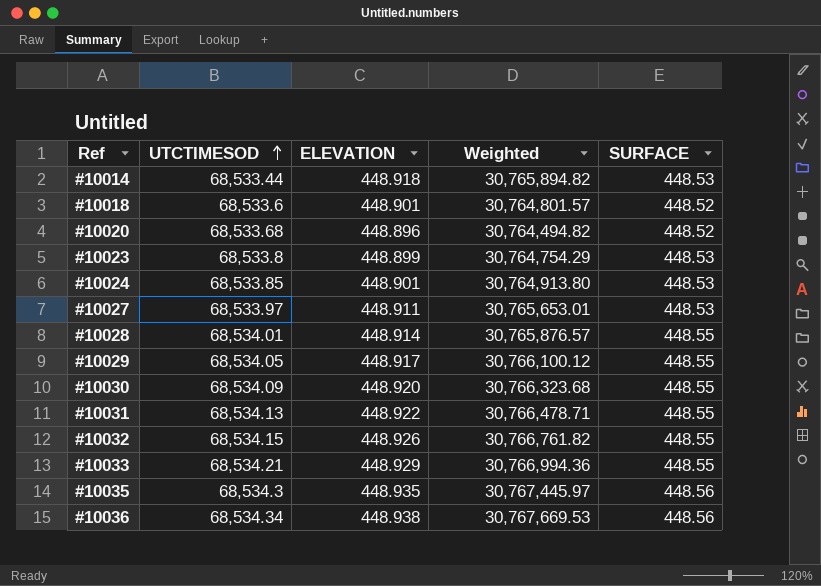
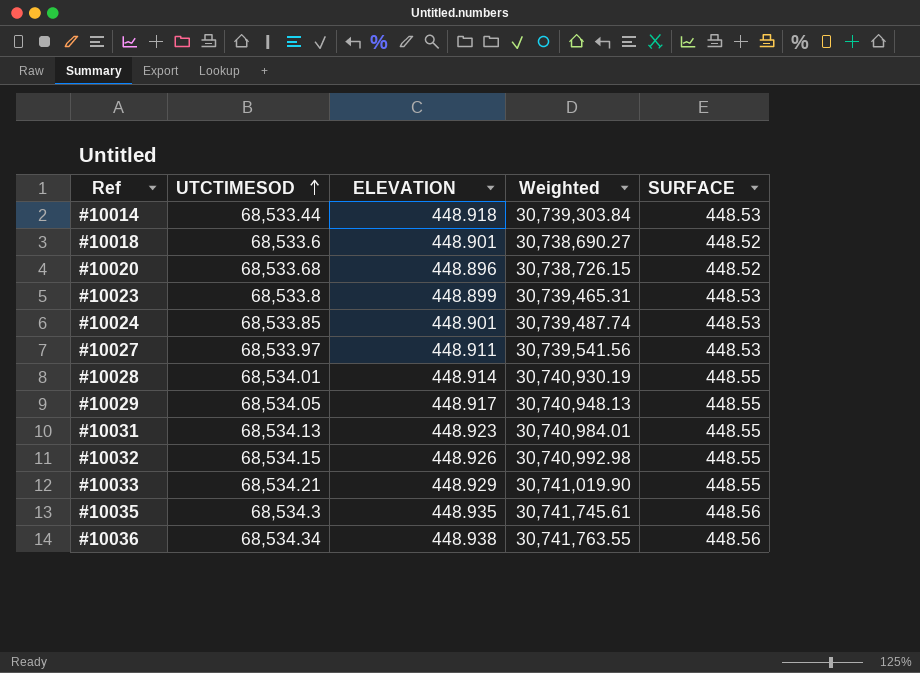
column Weighted | formula: [UTCTIMESOD] * [ELEVATION] -> [UTCTIMESOD] * [SURFACE]
row #10030: 68,534.09 | 448.920 | 30,766,323.68 | 448.55 -> none
#10031 | ELEVATION: 448.922 -> 448.923

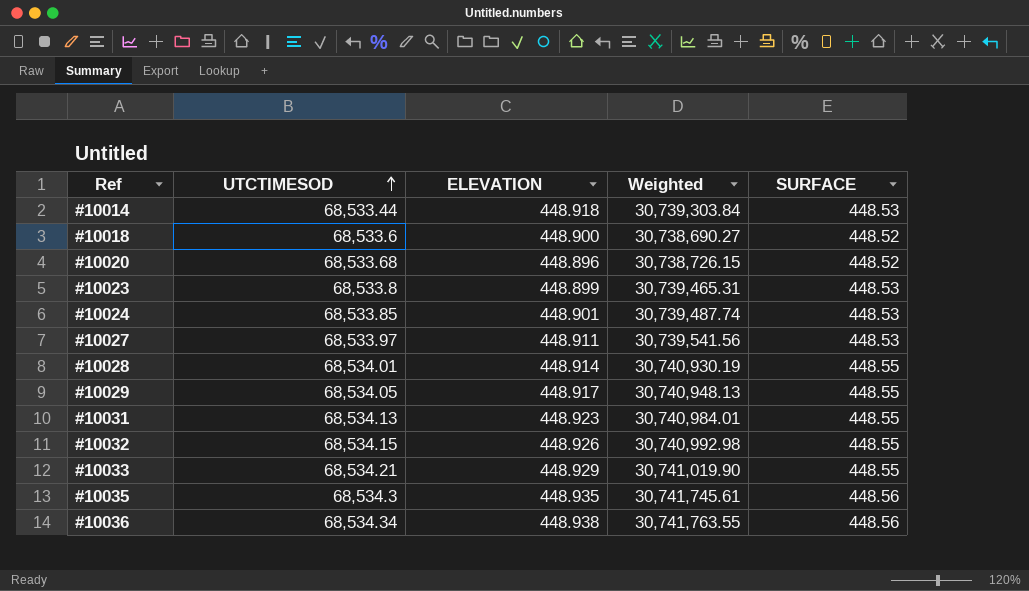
#10018 | ELEVATION: 448.901 -> 448.900

